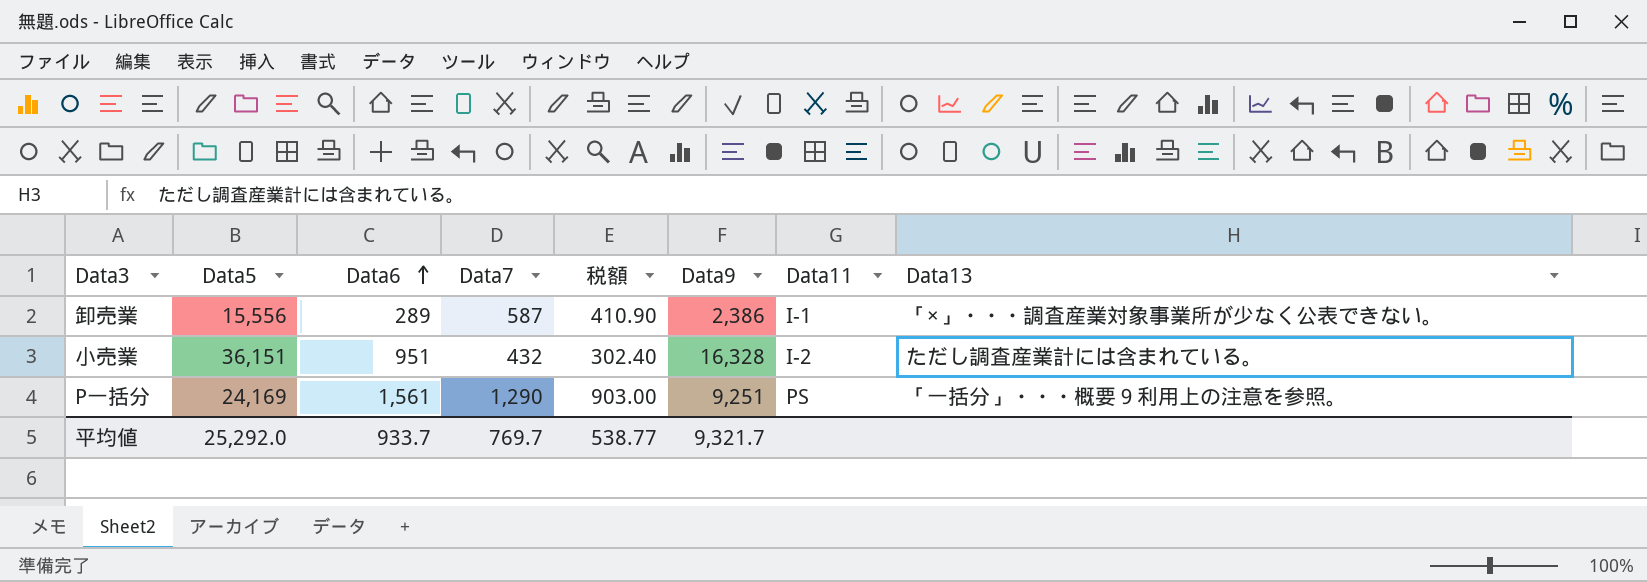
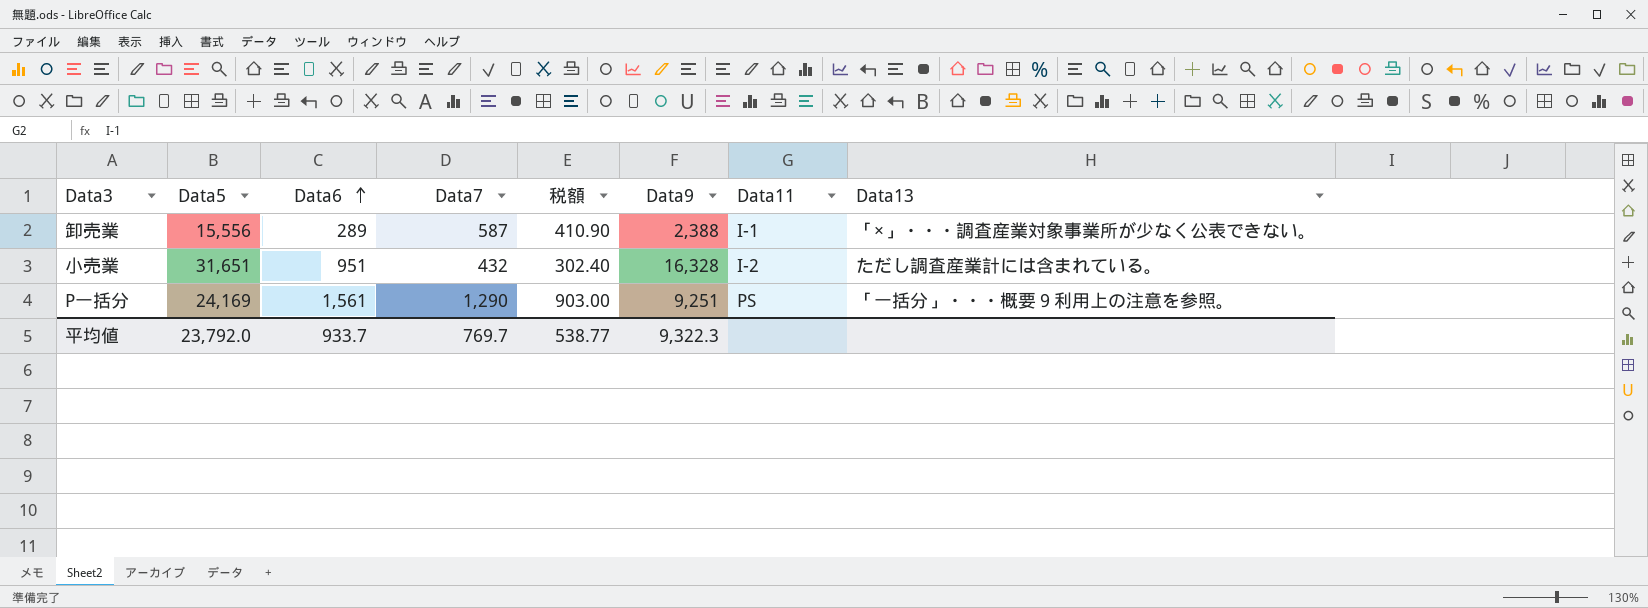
卸売業 | Data9: 2,386 -> 2,388
小売業 | Data5: 36,151 -> 31,651
平均値 | Data5: 25,292.0 -> 23,792.0
平均値 | Data9: 9,321.7 -> 9,322.3

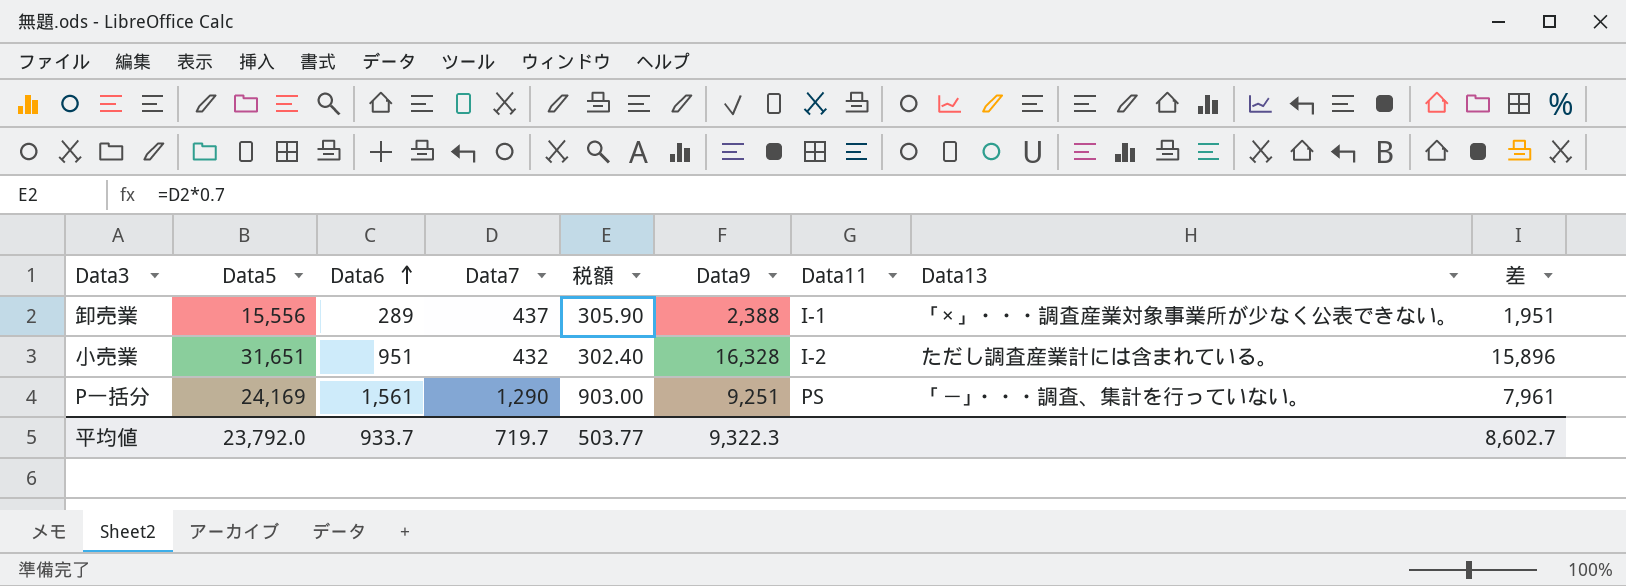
column 差 | formula: none -> [Data9] - [Data7]
卸売業 | Data7: 587 -> 437
卸売業 | 税額: 410.90 -> 305.90
P一括分 | Data13: 「一括分」・・・概要９利用上の注意を参照。 -> 「－｣・・・調査、集計を行っていない。
平均値 | Data7: 769.7 -> 719.7
平均値 | 税額: 538.77 -> 503.77

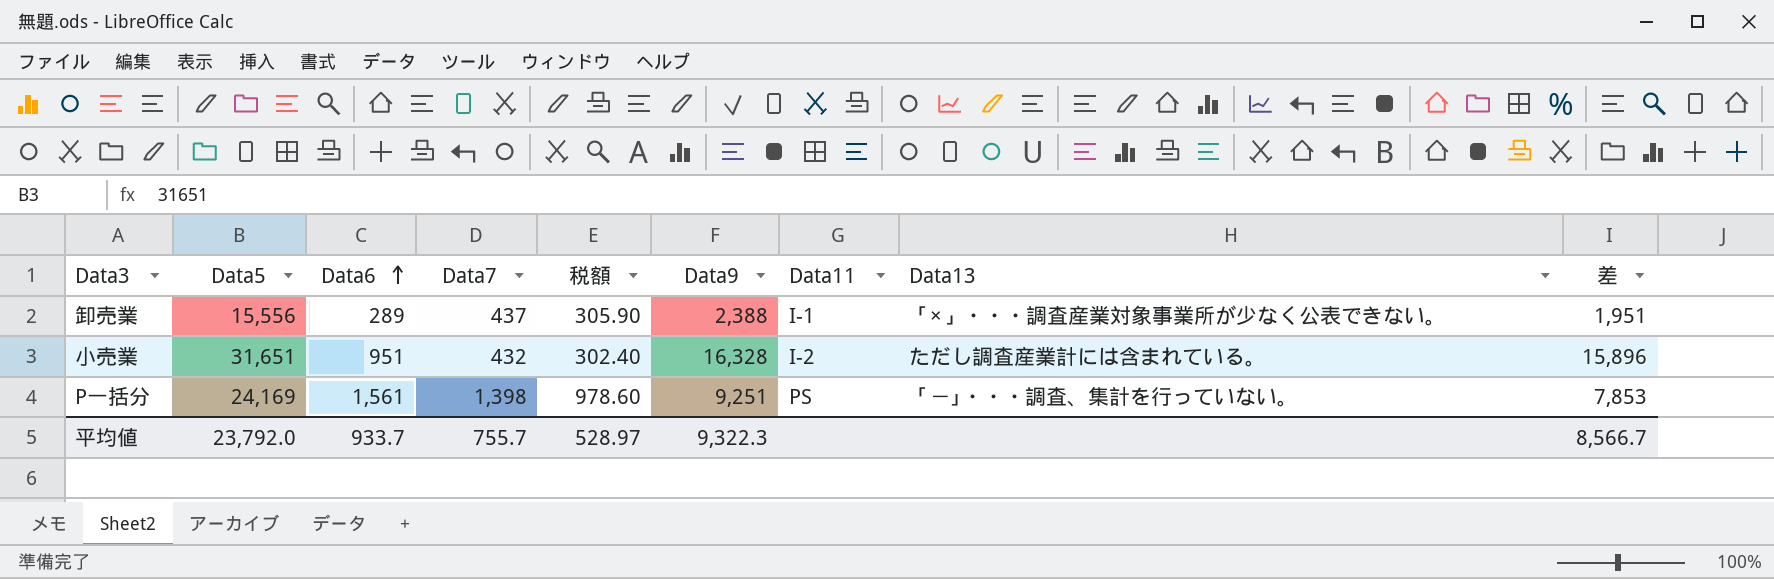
P一括分 | Data7: 1,290 -> 1,398
P一括分 | 税額: 903.00 -> 978.60
P一括分 | 差: 7,961 -> 7,853
平均値 | Data7: 719.7 -> 755.7
平均値 | 税額: 503.77 -> 528.97
平均値 | 差: 8,602.7 -> 8,566.7

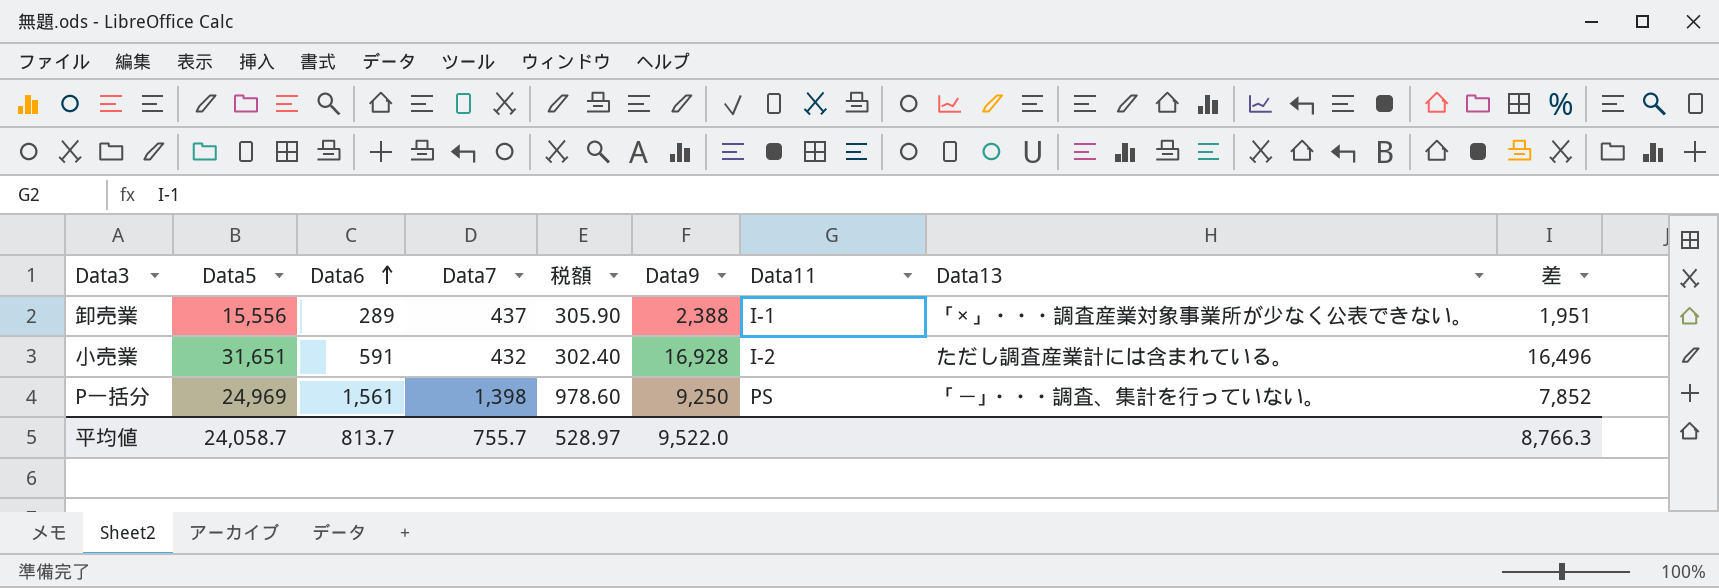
小売業 | Data6: 951 -> 591
小売業 | Data9: 16,328 -> 16,928
小売業 | 差: 15,896 -> 16,496
P一括分 | Data5: 24,169 -> 24,969
P一括分 | Data9: 9,251 -> 9,250
P一括分 | 差: 7,853 -> 7,852
平均値 | Data5: 23,792.0 -> 24,058.7
平均値 | Data6: 933.7 -> 813.7
平均値 | Data9: 9,322.3 -> 9,522.0
平均値 | 差: 8,566.7 -> 8,766.3

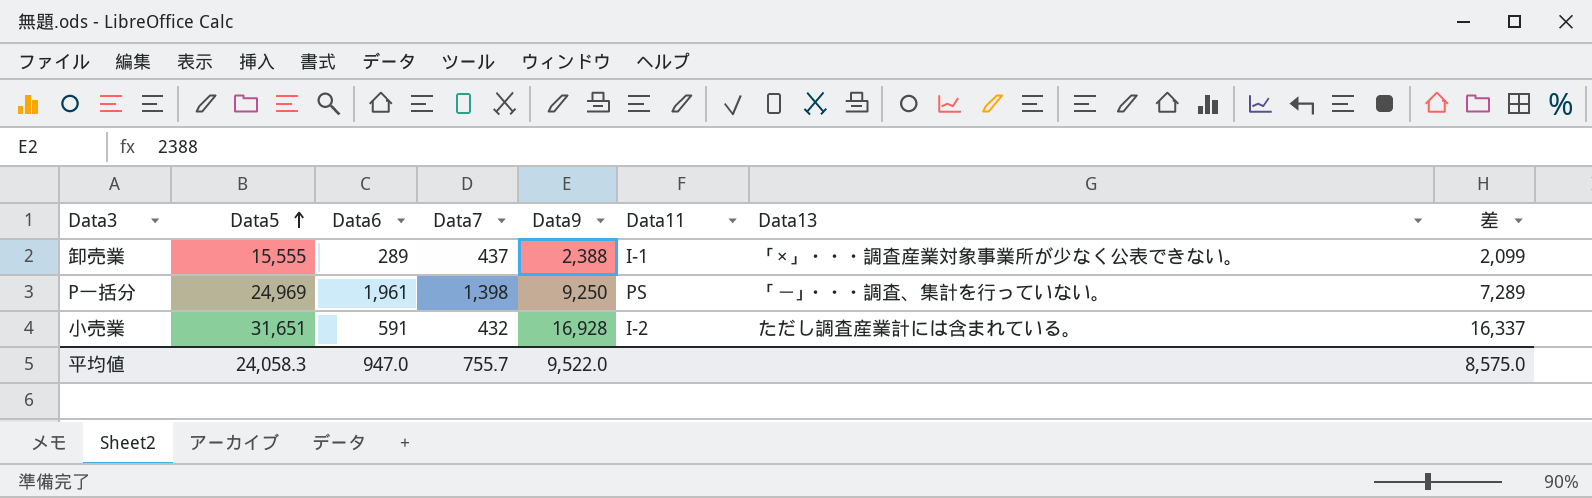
row order: Data6 ascending -> Data5 ascending
column 税額 | formula: [Data7] * 0.7 -> none
column 差 | formula: [Data9] - [Data7] -> [Data9] - [Data6]
卸売業 | Data5: 15,556 -> 15,555
P一括分 | Data6: 1,561 -> 1,961
平均値 | Data5: 24,058.7 -> 24,058.3
平均値 | Data6: 813.7 -> 947.0
平均値 | 差: 8,766.3 -> 8,575.0

